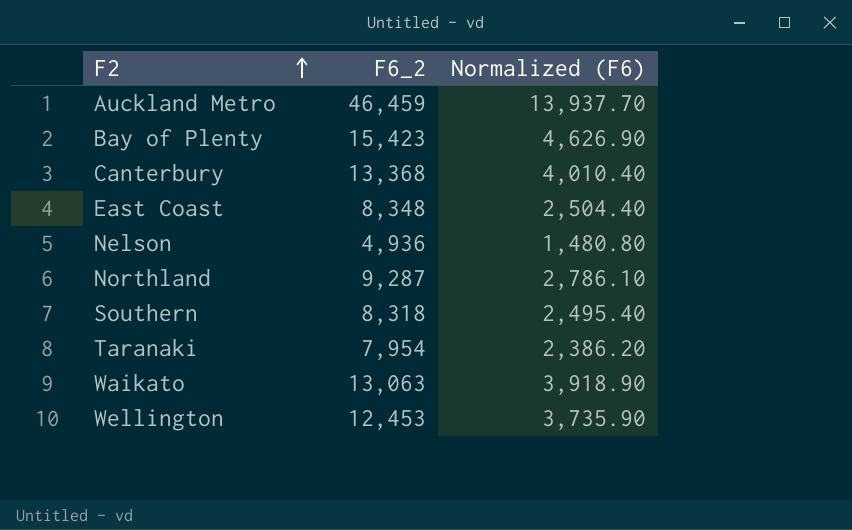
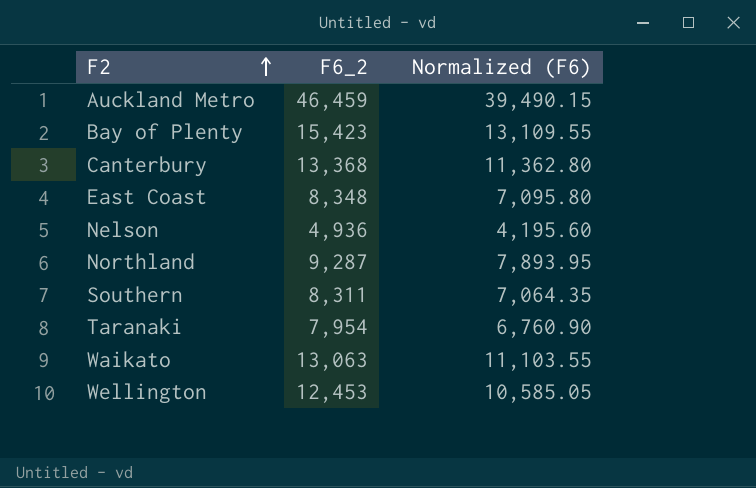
column Normalized (F6) | formula: [F6_2] * 0.3 -> [F6_2] * 0.85
Southern | F6_2: 8,318 -> 8,311

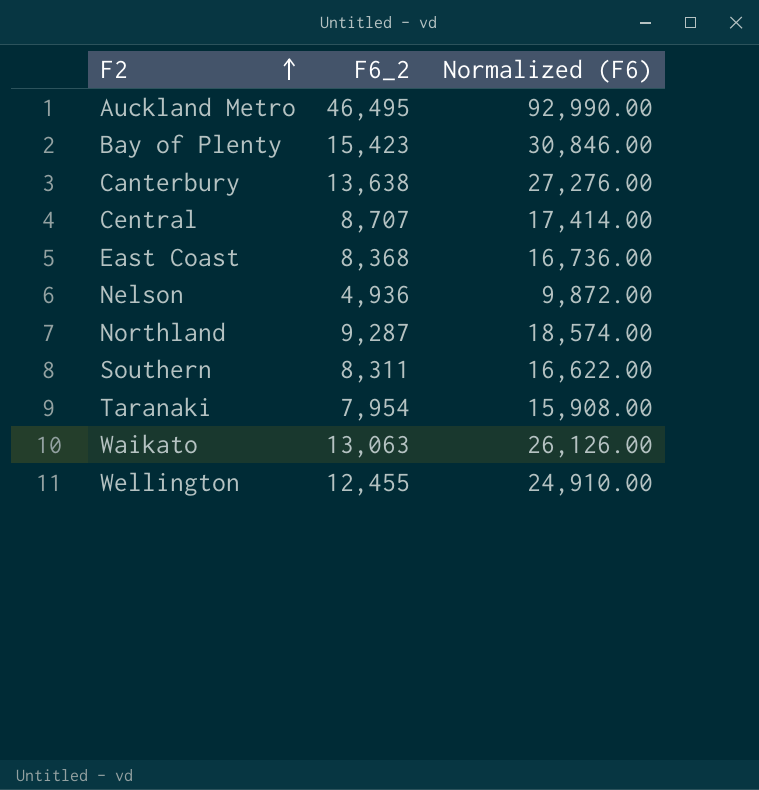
column Normalized (F6) | formula: [F6_2] * 0.85 -> [F6_2] * 2
Auckland Metro | F6_2: 46,459 -> 46,495
Canterbury | F6_2: 13,368 -> 13,638
row Central: none -> 8,707 | 17,414.00
East Coast | F6_2: 8,348 -> 8,368
Wellington | F6_2: 12,453 -> 12,455

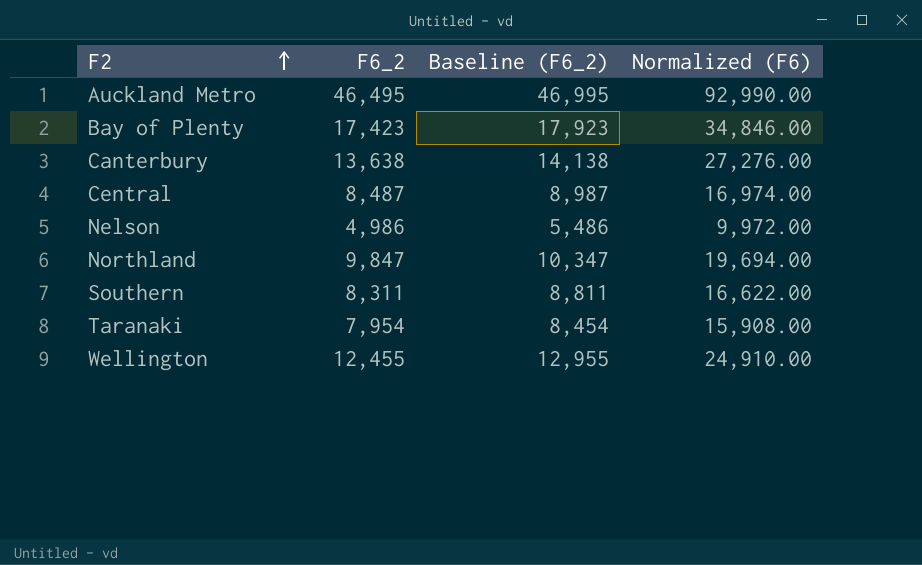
column Baseline (F6_2) | formula: none -> [F6_2] + 500
row East Coast: 8,368 | 16,736.00 -> none
row Waikato: 13,063 | 26,126.00 -> none
Bay of Plenty | F6_2: 15,423 -> 17,423
Bay of Plenty | Normalized (F6): 30,846.00 -> 34,846.00
Central | F6_2: 8,707 -> 8,487
Central | Normalized (F6): 17,414.00 -> 16,974.00
Nelson | F6_2: 4,936 -> 4,986
Nelson | Normalized (F6): 9,872.00 -> 9,972.00
Northland | F6_2: 9,287 -> 9,847
Northland | Normalized (F6): 18,574.00 -> 19,694.00

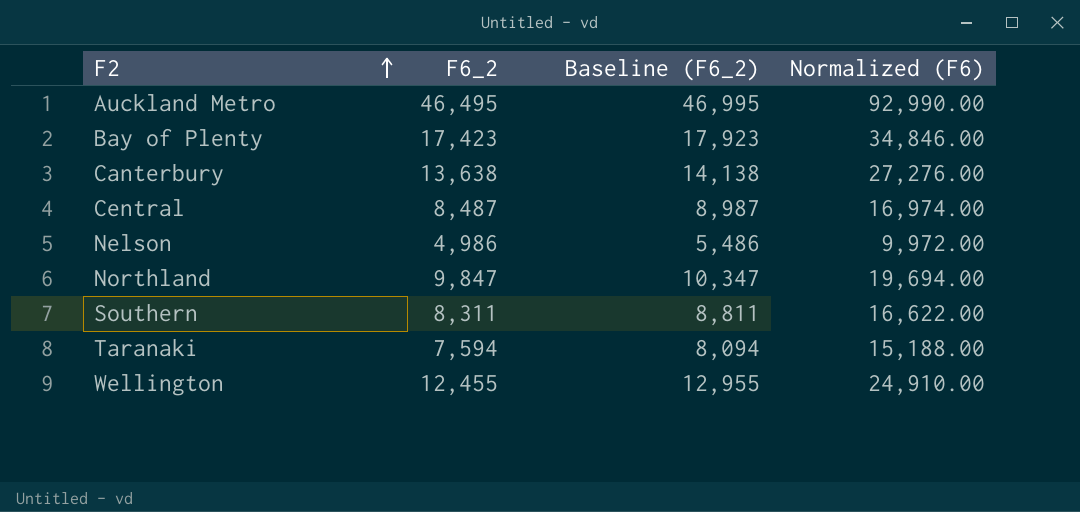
Taranaki | F6_2: 7,954 -> 7,594
Taranaki | Baseline (F6_2): 8,454 -> 8,094
Taranaki | Normalized (F6): 15,908.00 -> 15,188.00

